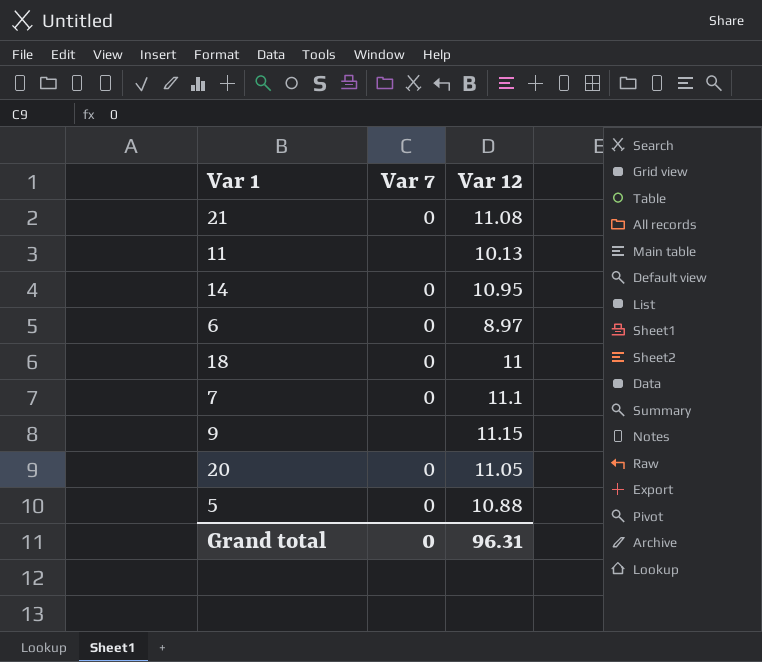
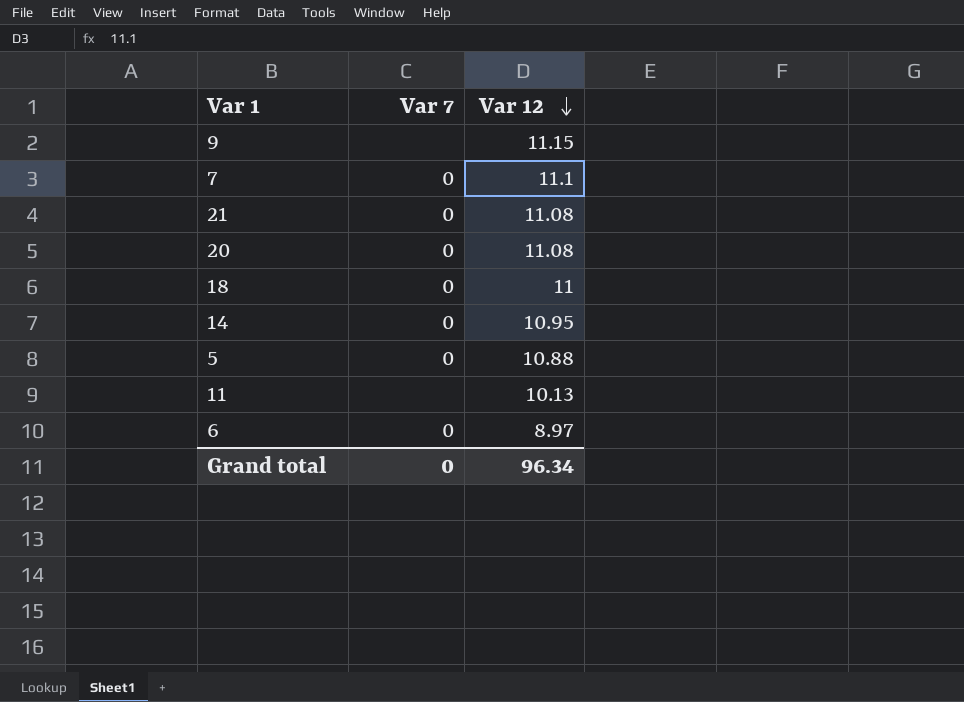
row order: none -> Var 12 descending
20 | Var 12: 11.05 -> 11.08
Grand total | Var 12: 96.31 -> 96.34

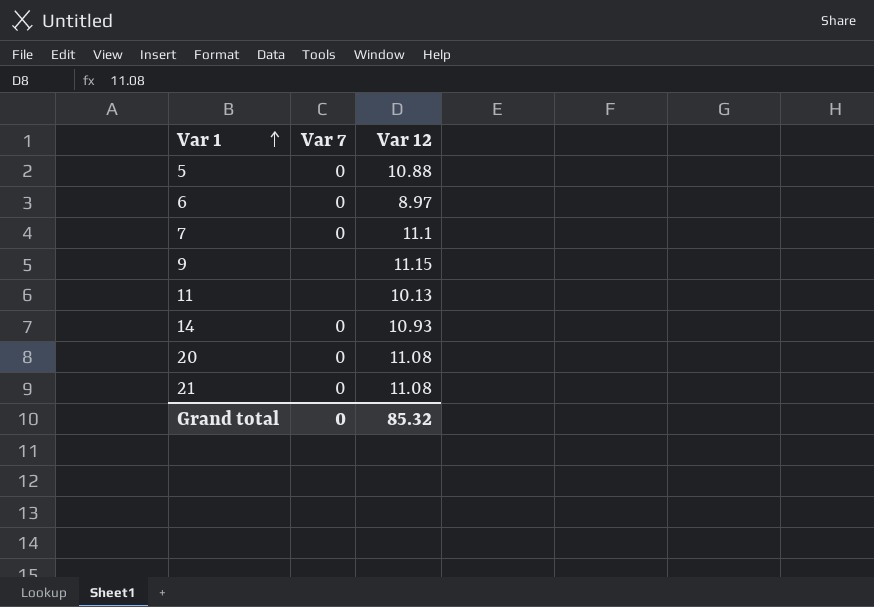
row order: Var 12 descending -> Var 1 ascending
row 18: 0 | 11 -> none
14 | Var 12: 10.95 -> 10.93
Grand total | Var 12: 96.34 -> 85.32

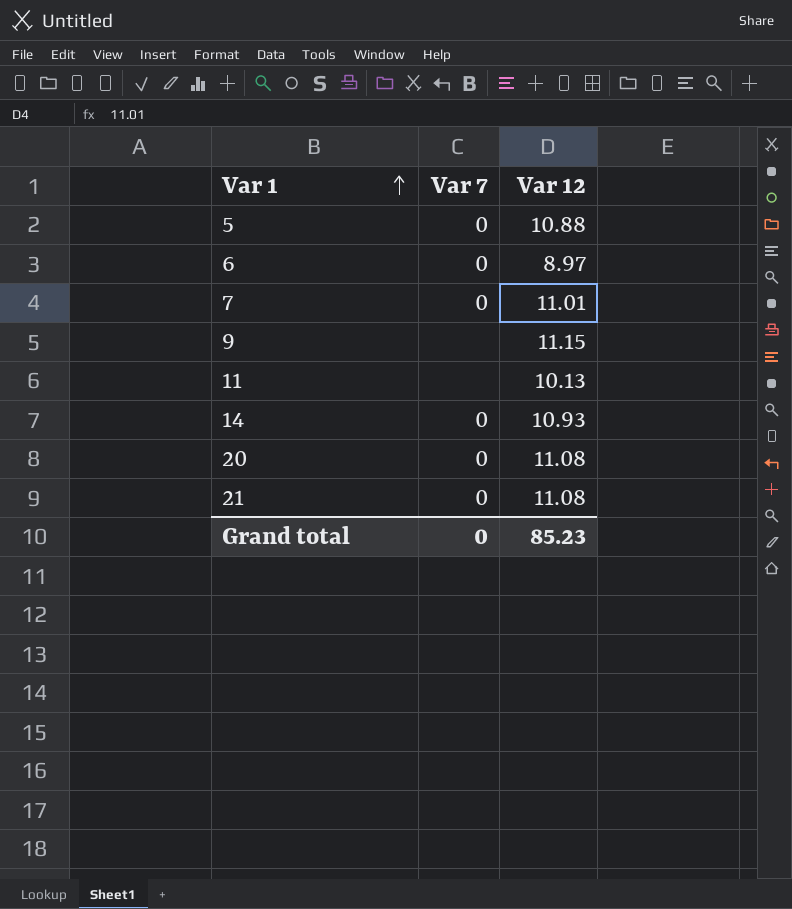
7 | Var 12: 11.1 -> 11.01
Grand total | Var 12: 85.32 -> 85.23

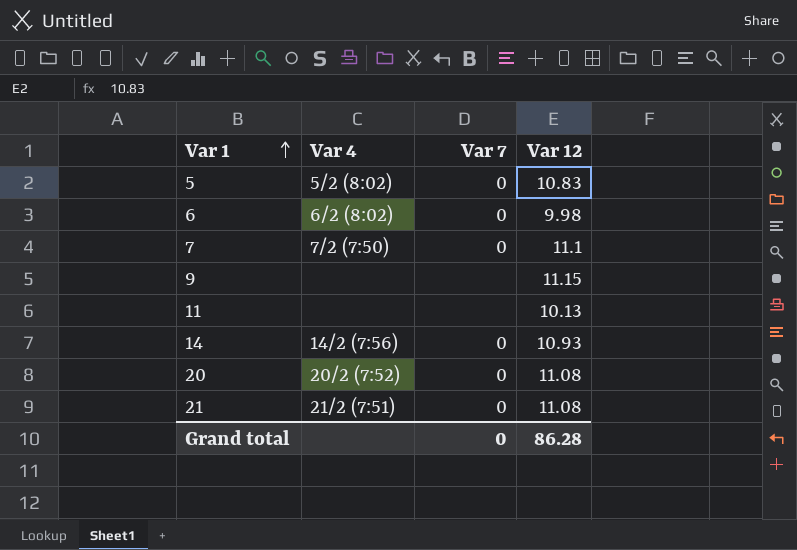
column Var 4 | position: none -> 2
5 | Var 12: 10.88 -> 10.83
6 | Var 12: 8.97 -> 9.98
7 | Var 12: 11.01 -> 11.1
Grand total | Var 12: 85.23 -> 86.28

